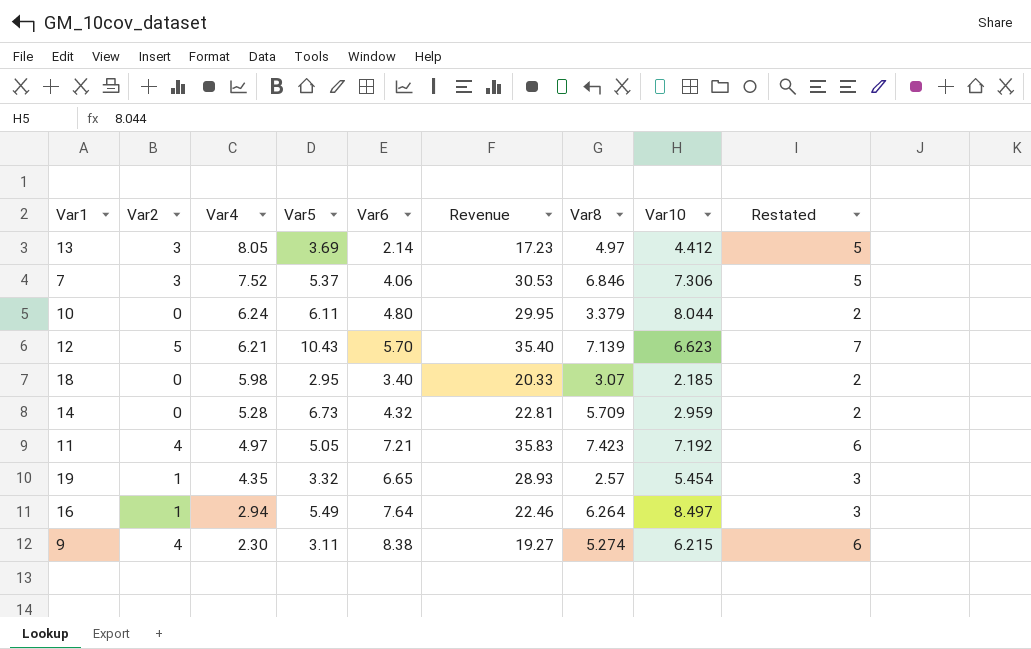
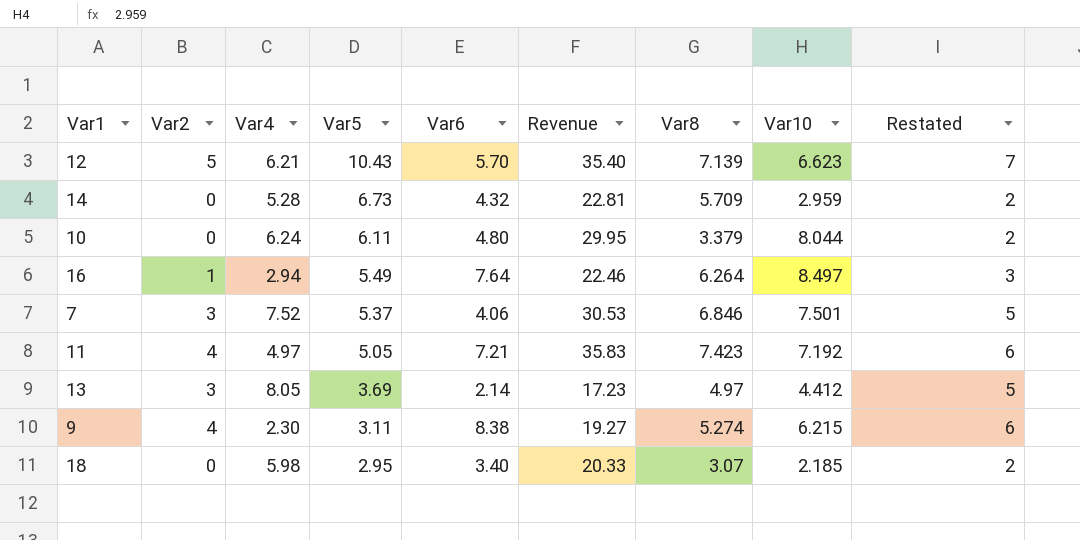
row order: Var4 descending -> Var5 descending
row 19: 1 | 4.35 | 3.32 | 6.65 | 28.93 | 2.57 | 5.454 | 3 -> none
7 | Var10: 7.306 -> 7.501

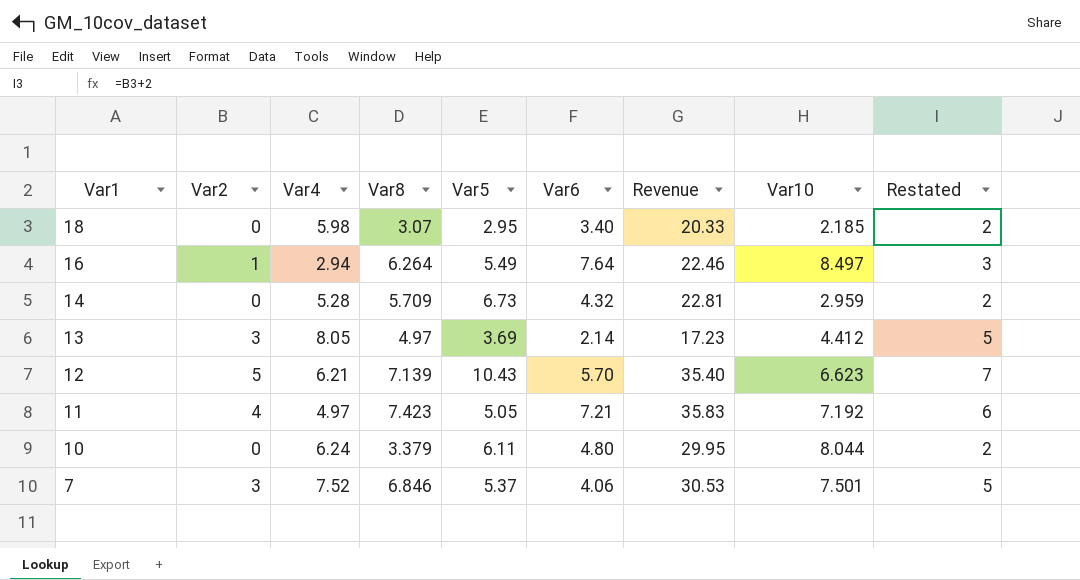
row order: Var5 descending -> Var1 descending
column Var8 | position: 7 -> 4
row 9: 4 | 2.30 | 3.11 | 8.38 | 19.27 | 5.274 | 6.215 | 6 -> none

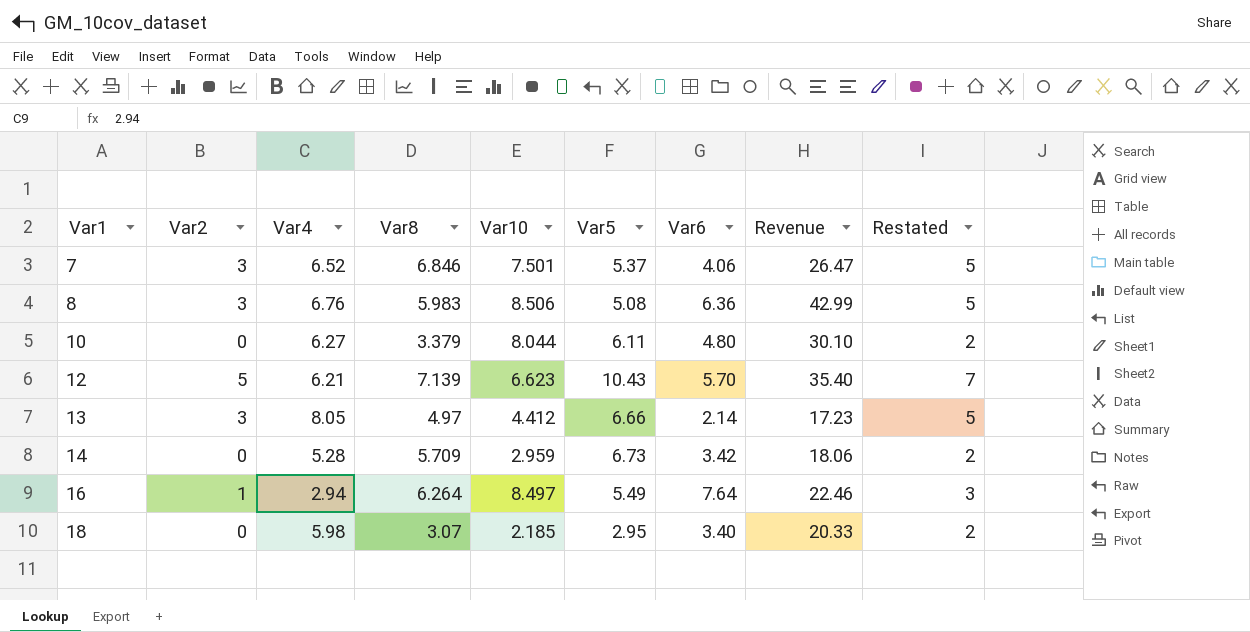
row order: Var1 descending -> Var1 ascending
column Var10 | position: 8 -> 5
row 11: 4 | 4.97 | 7.423 | 5.05 | 7.21 | 35.83 | 7.192 | 6 -> none
7 | Var4: 7.52 -> 6.52
7 | Revenue: 30.53 -> 26.47
row 8: none -> 3 | 6.76 | 5.983 | 8.506 | 5.08 | 6.36 | 42.99 | 5
10 | Var4: 6.24 -> 6.27
10 | Revenue: 29.95 -> 30.10
13 | Var5: 3.69 -> 6.66
14 | Var6: 4.32 -> 3.42
14 | Revenue: 22.81 -> 18.06

